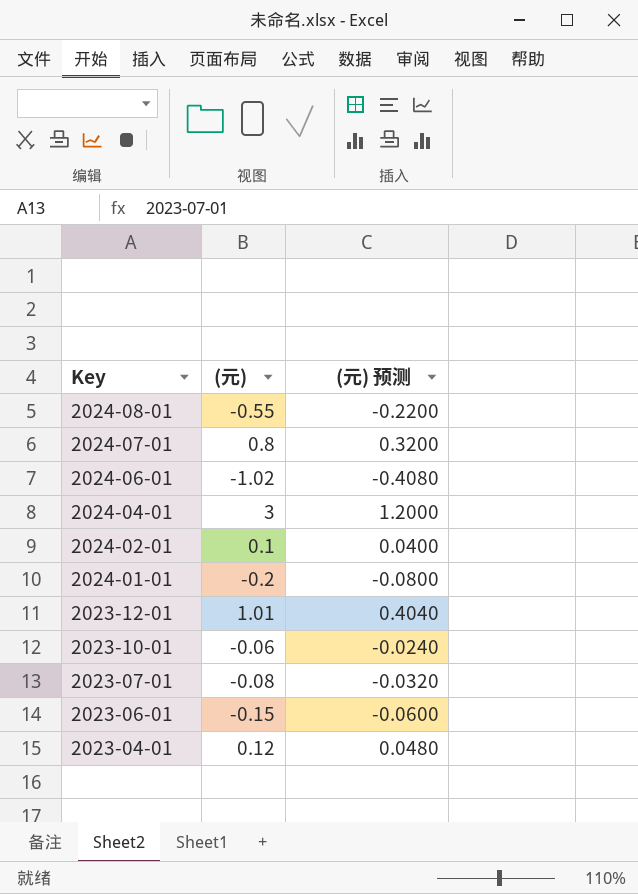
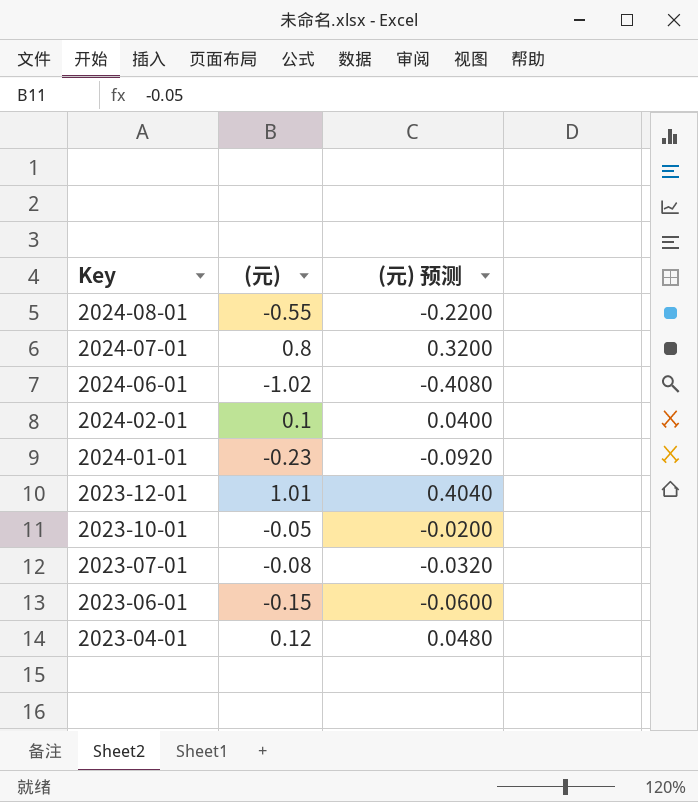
row 2024-04-01: 3 | 1.2000 -> none
2024-01-01 | (元): -0.2 -> -0.23
2024-01-01 | (元) 预测: -0.0800 -> -0.0920
2023-10-01 | (元): -0.06 -> -0.05
2023-10-01 | (元) 预测: -0.0240 -> -0.0200

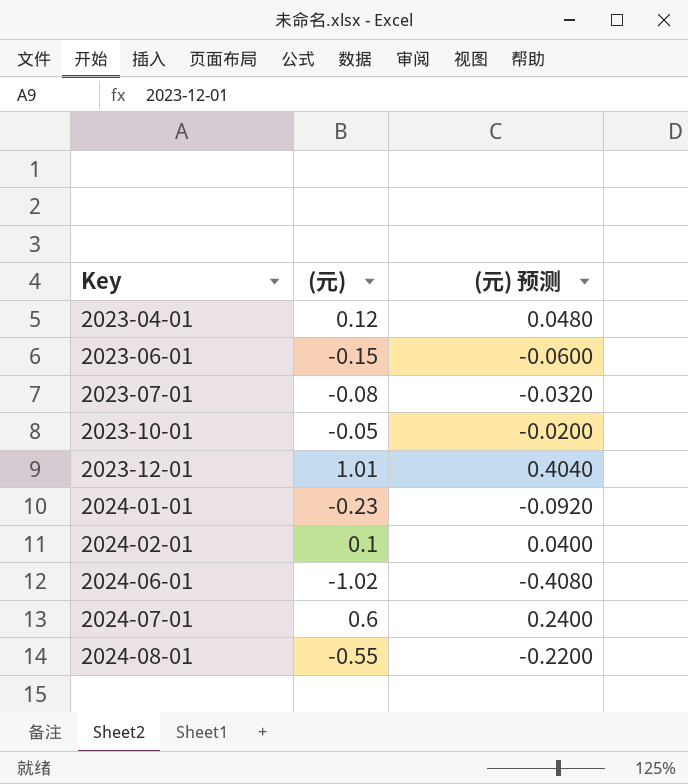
row order: Key descending -> Key ascending
2024-07-01 | (元): 0.8 -> 0.6
2024-07-01 | (元) 预测: 0.3200 -> 0.2400

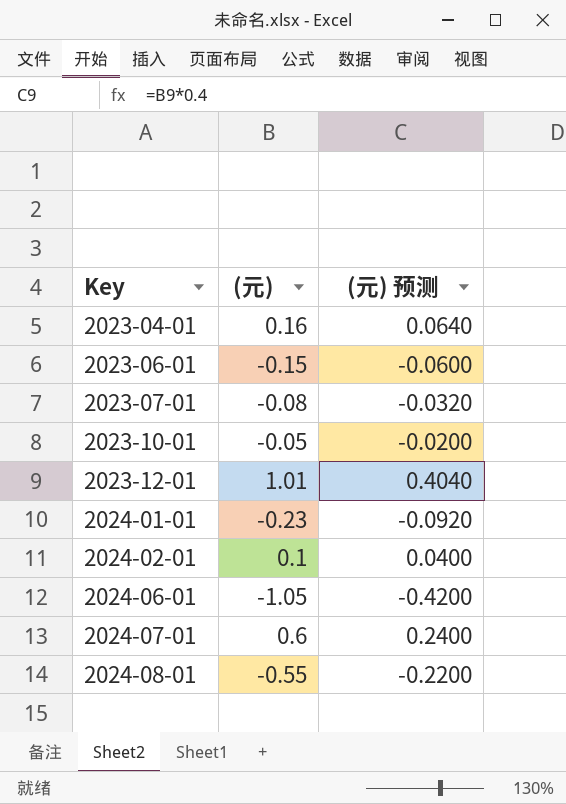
2023-04-01 | (元): 0.12 -> 0.16
2023-04-01 | (元) 预测: 0.0480 -> 0.0640
2024-06-01 | (元): -1.02 -> -1.05
2024-06-01 | (元) 预测: -0.4080 -> -0.4200

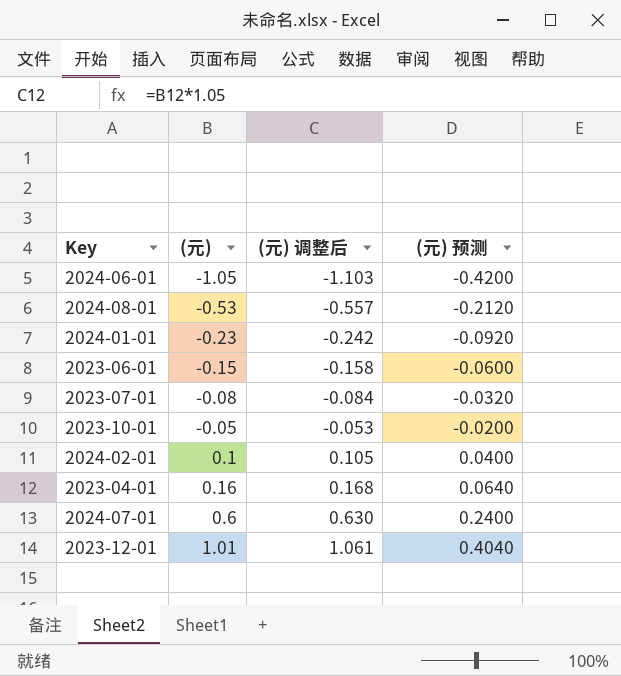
row order: Key ascending -> (元) ascending
column (元) 调整后 | formula: none -> [(元)] * 1.05
2024-08-01 | (元): -0.55 -> -0.53
2024-08-01 | (元) 预测: -0.2200 -> -0.2120

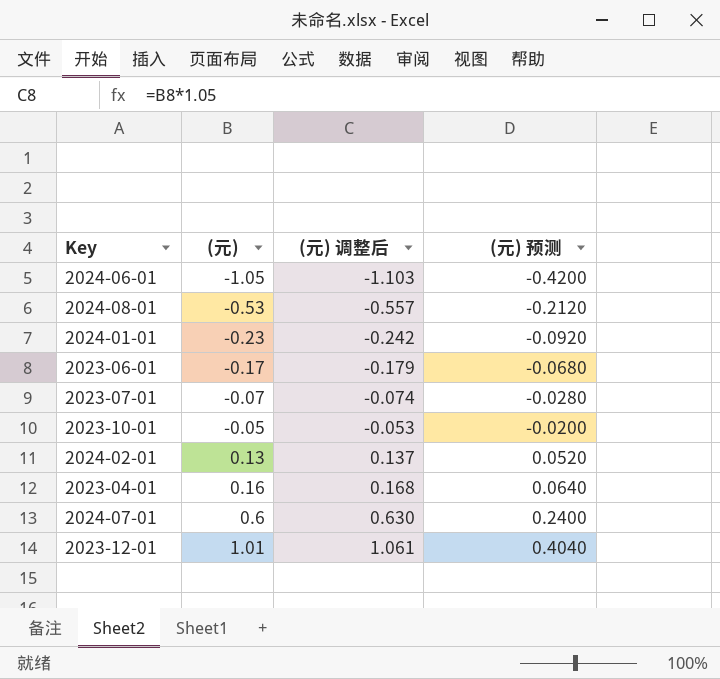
2023-06-01 | (元): -0.15 -> -0.17
2023-06-01 | (元) 调整后: -0.158 -> -0.179
2023-06-01 | (元) 预测: -0.0600 -> -0.0680
2023-07-01 | (元): -0.08 -> -0.07
2023-07-01 | (元) 调整后: -0.084 -> -0.074
2023-07-01 | (元) 预测: -0.0320 -> -0.0280
2024-02-01 | (元): 0.1 -> 0.13
2024-02-01 | (元) 调整后: 0.105 -> 0.137
2024-02-01 | (元) 预测: 0.0400 -> 0.0520

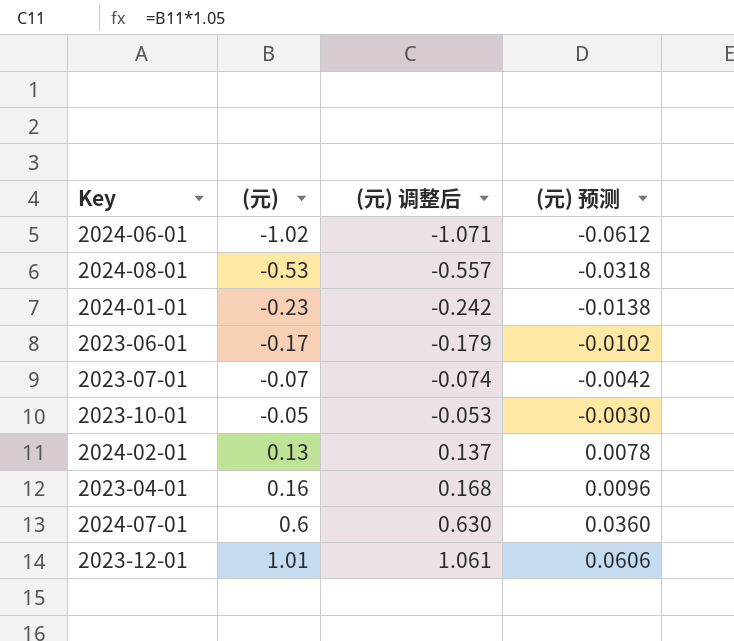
column (元) 预测 | formula: [(元)] * 0.4 -> [(元)] * 0.06
2024-06-01 | (元): -1.05 -> -1.02
2024-06-01 | (元) 调整后: -1.103 -> -1.071

